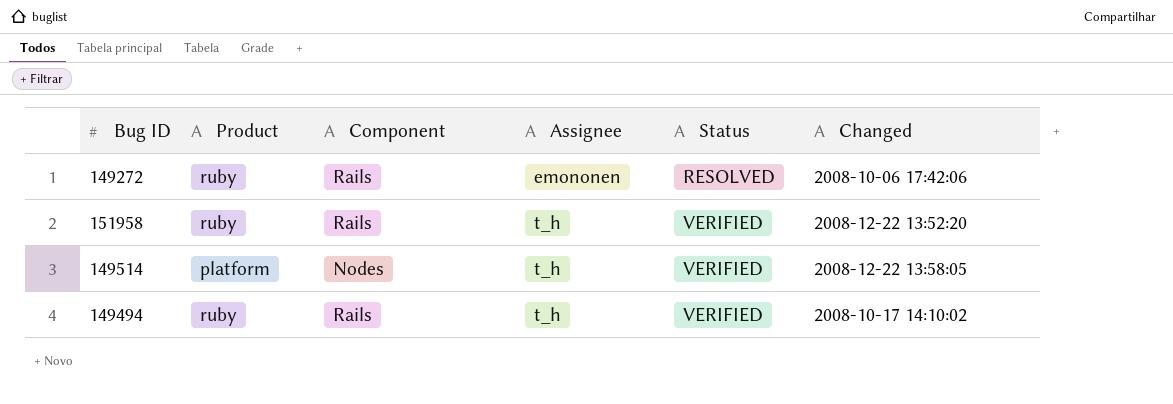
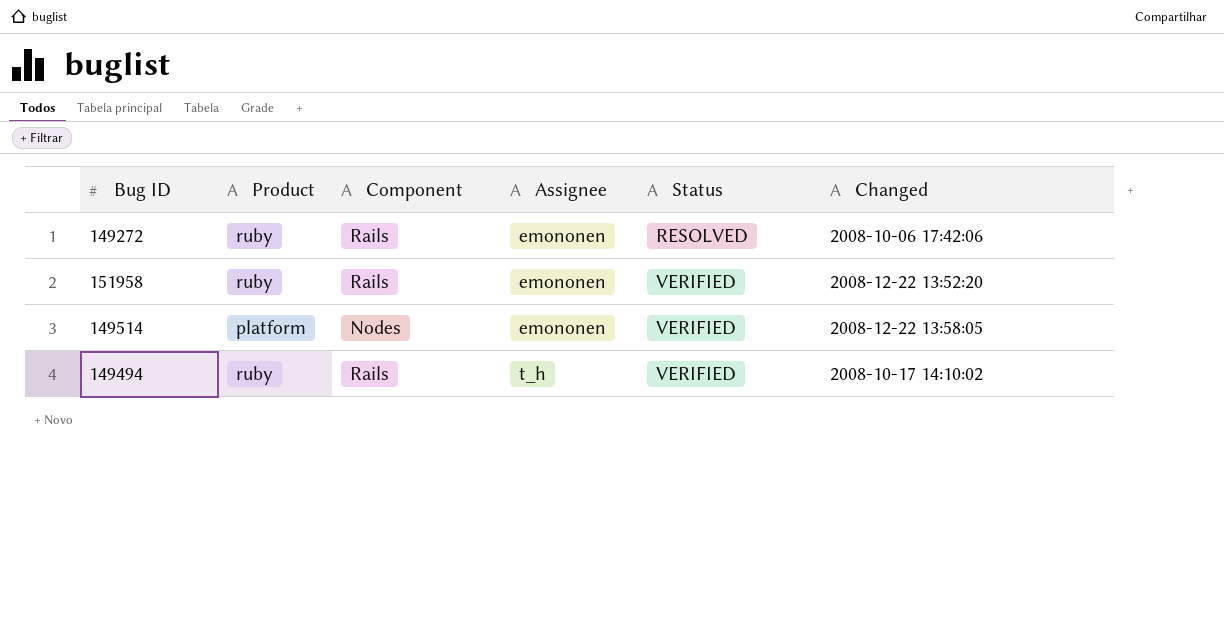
151958 | Assignee: t_h -> emononen
149514 | Assignee: t_h -> emononen

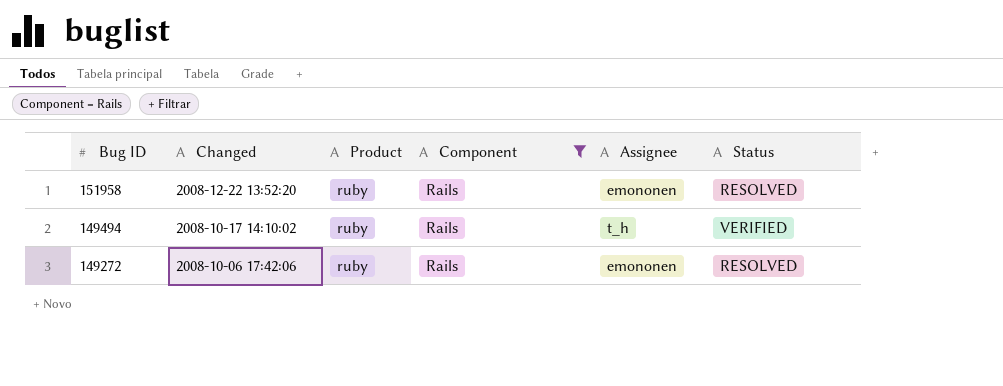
filter: none -> Component = Rails
row order: Assignee ascending -> Bug ID descending
column Changed | position: 6 -> 2
151958 | Status: VERIFIED -> RESOLVED

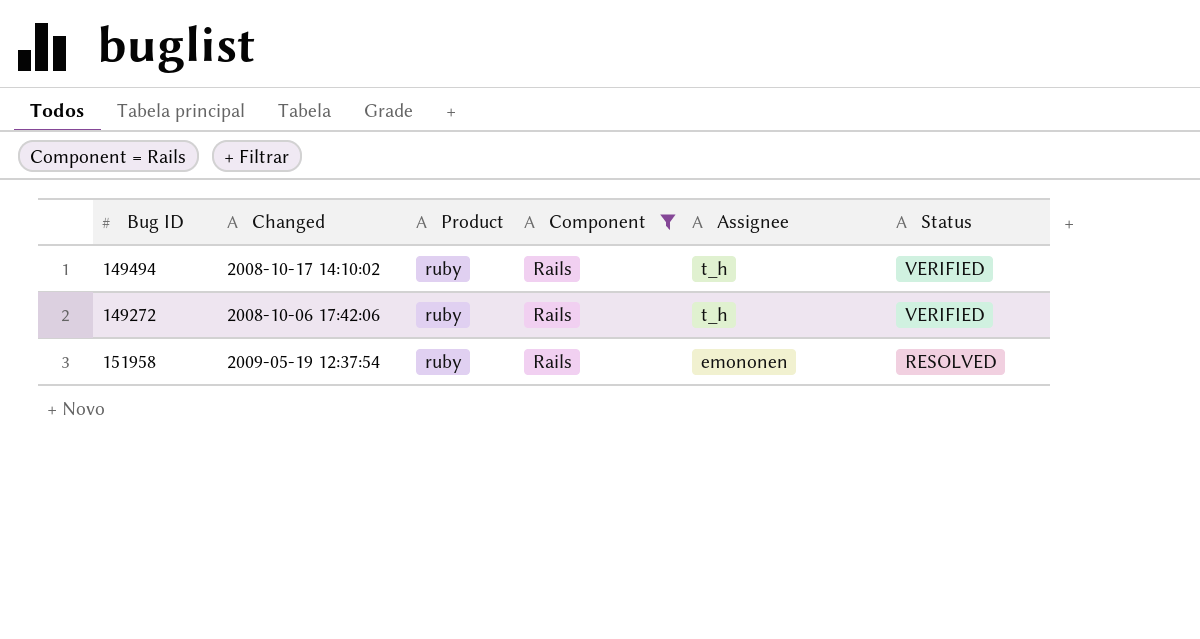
row order: Bug ID descending -> Assignee descending
149272 | Assignee: emononen -> t_h
149272 | Status: RESOLVED -> VERIFIED
151958 | Changed: 2008-12-22 13:52:20 -> 2009-05-19 12:37:54

